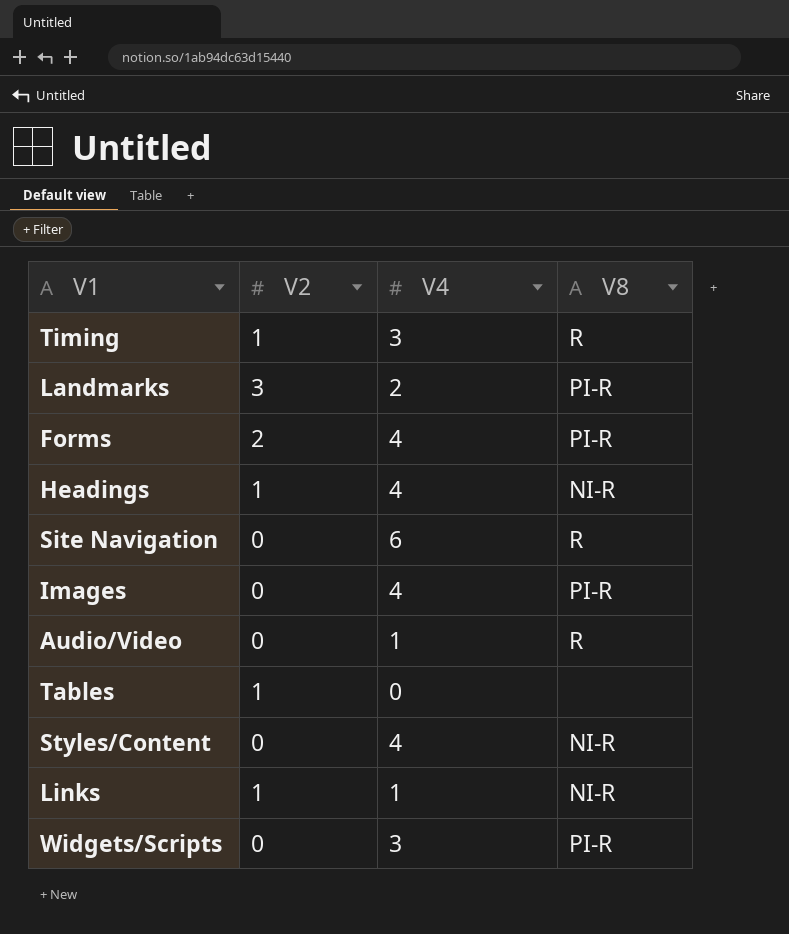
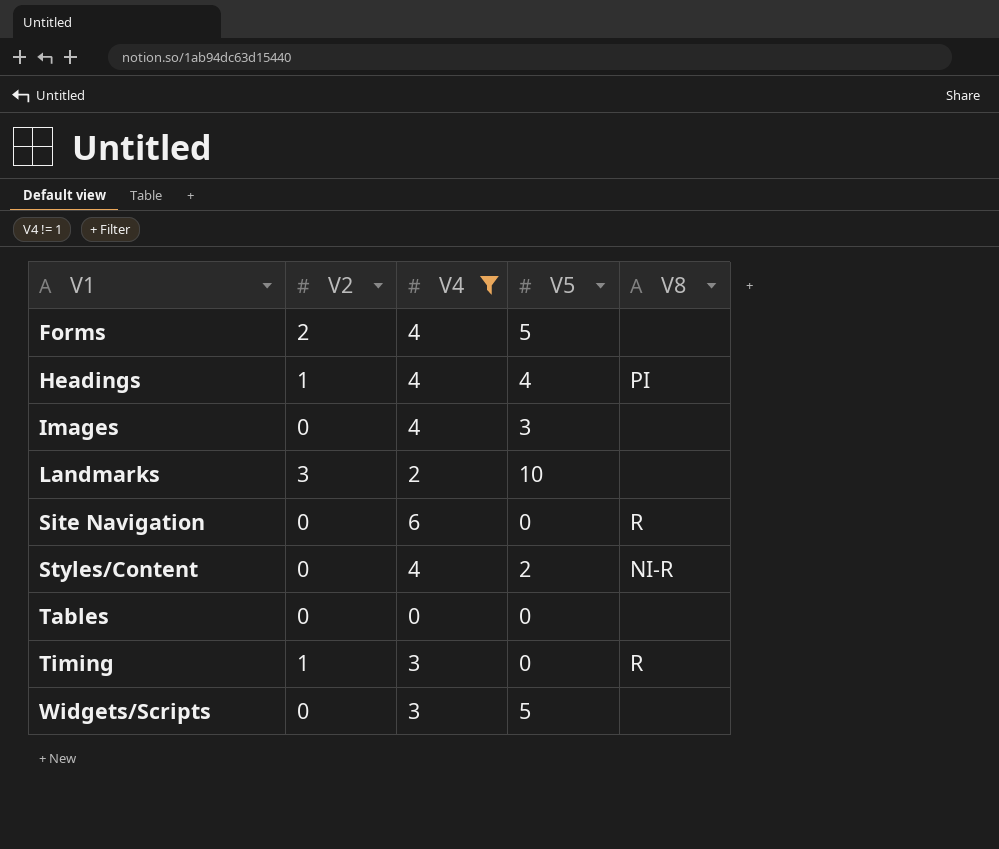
filter: none -> V4 != 1
row order: none -> V1 ascending
column V5 | position: none -> 4
Forms | V8: PI-R -> none
Headings | V8: NI-R -> PI
Images | V8: PI-R -> none
Landmarks | V8: PI-R -> none
Tables | V2: 1 -> 0
Widgets/Scripts | V8: PI-R -> none

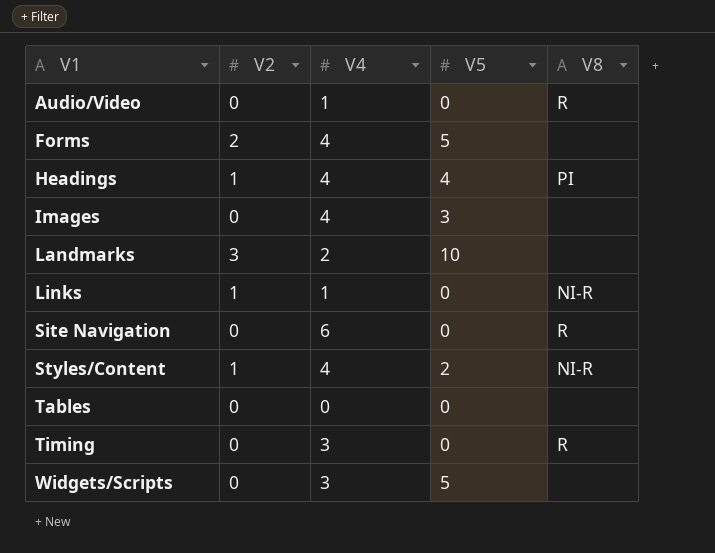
filter: V4 != 1 -> none
Styles/Content | V2: 0 -> 1
Timing | V2: 1 -> 0

